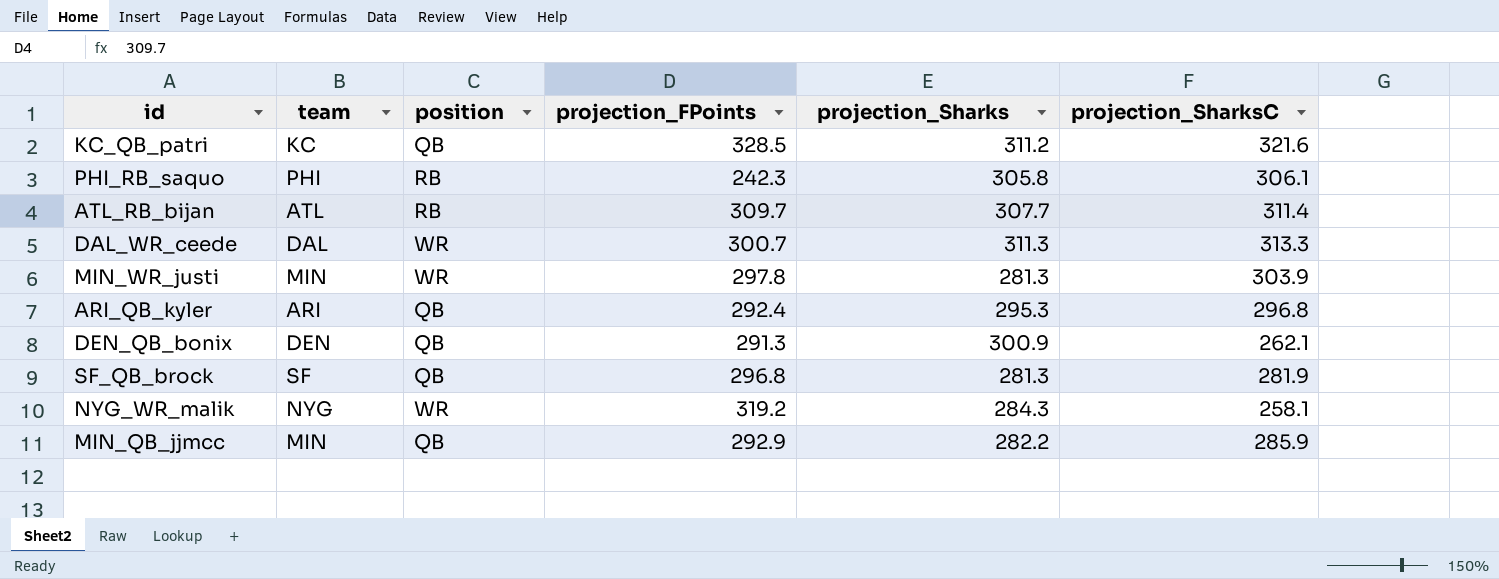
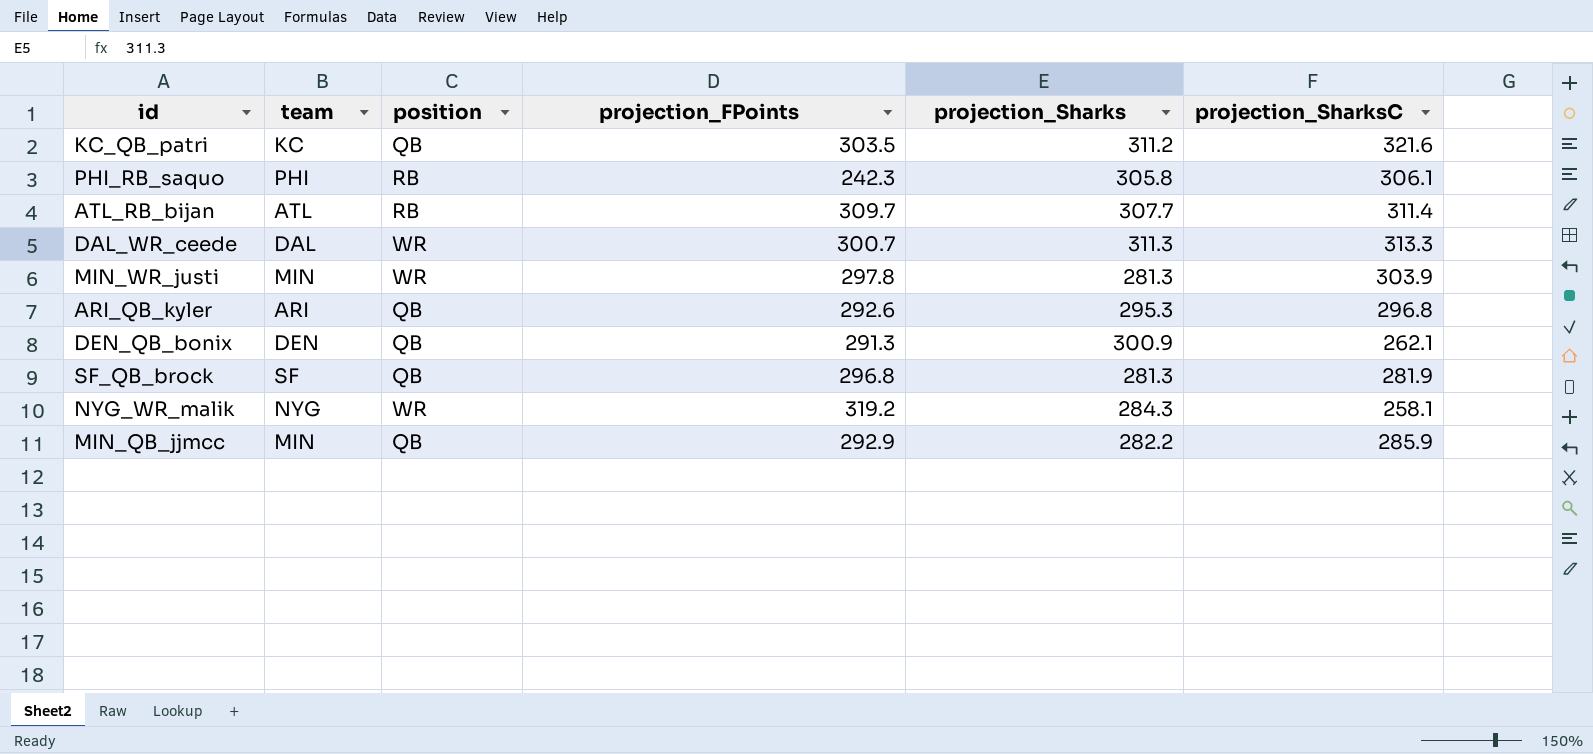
KC_QB_patri | projection_FPoints: 328.5 -> 303.5
ARI_QB_kyler | projection_FPoints: 292.4 -> 292.6

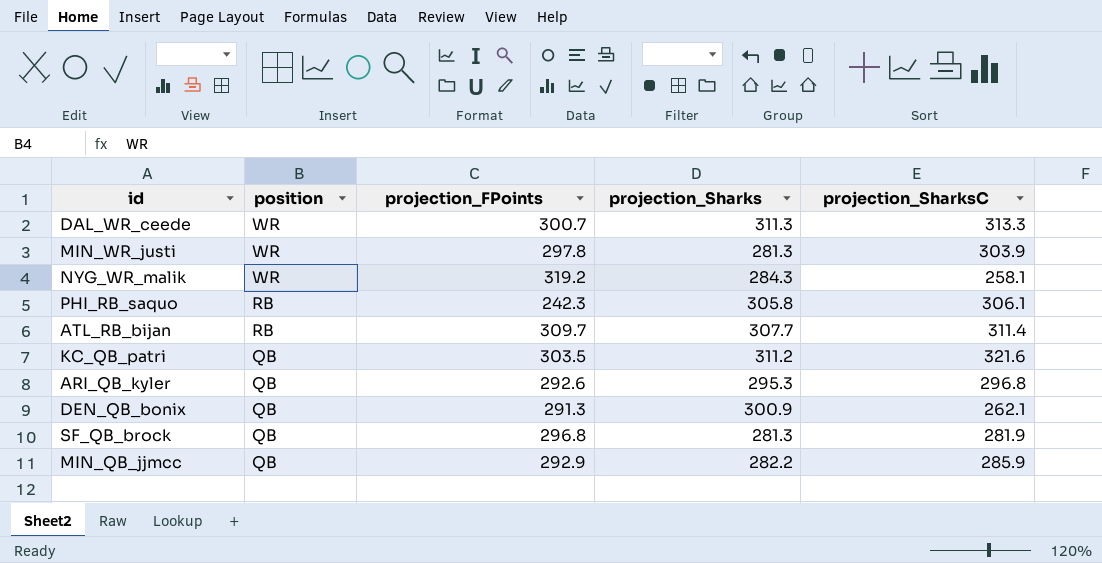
row order: none -> position descending
column team | position: 2 -> none

